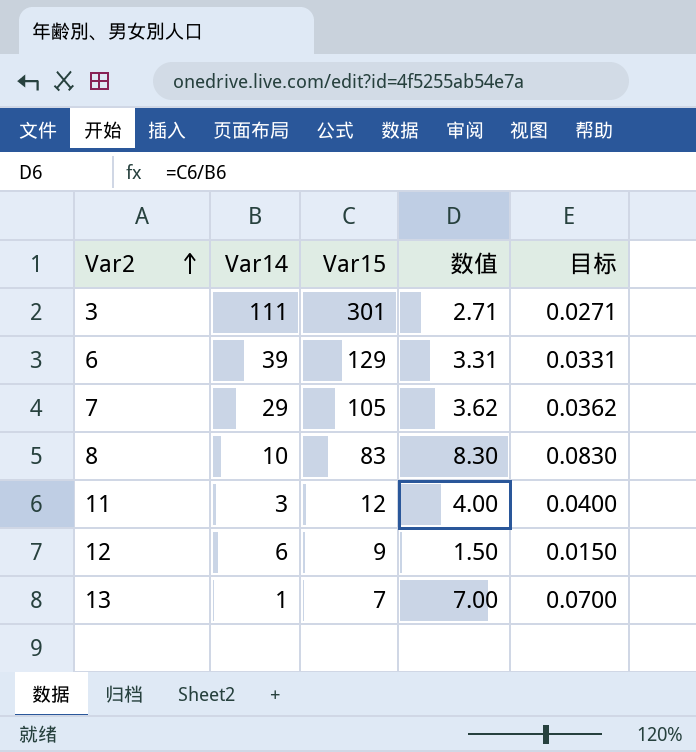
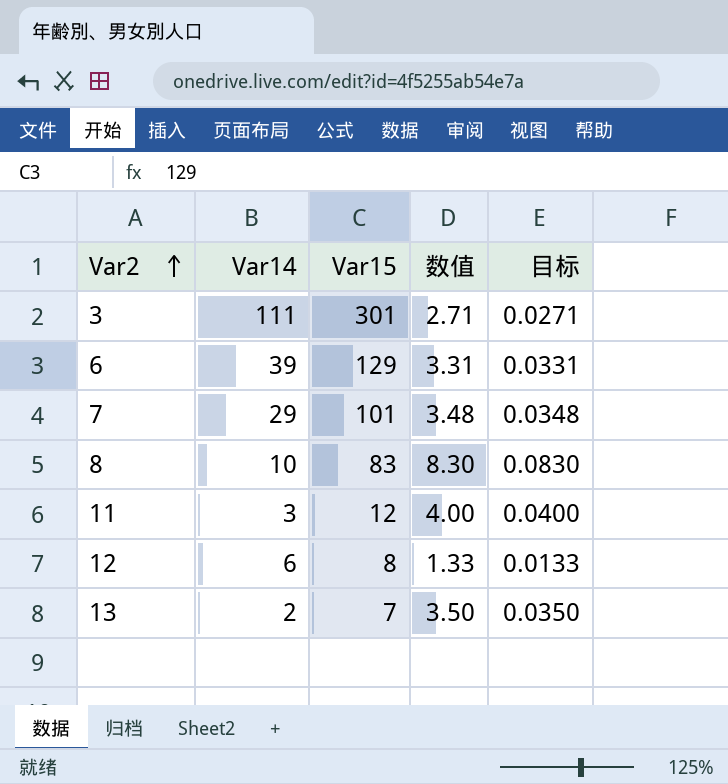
7 | Var15: 105 -> 101
7 | 数值: 3.62 -> 3.48
7 | 目标: 0.0362 -> 0.0348
12 | Var15: 9 -> 8
12 | 数值: 1.50 -> 1.33
12 | 目标: 0.0150 -> 0.0133
13 | Var14: 1 -> 2
13 | 数值: 7.00 -> 3.50
13 | 目标: 0.0700 -> 0.0350

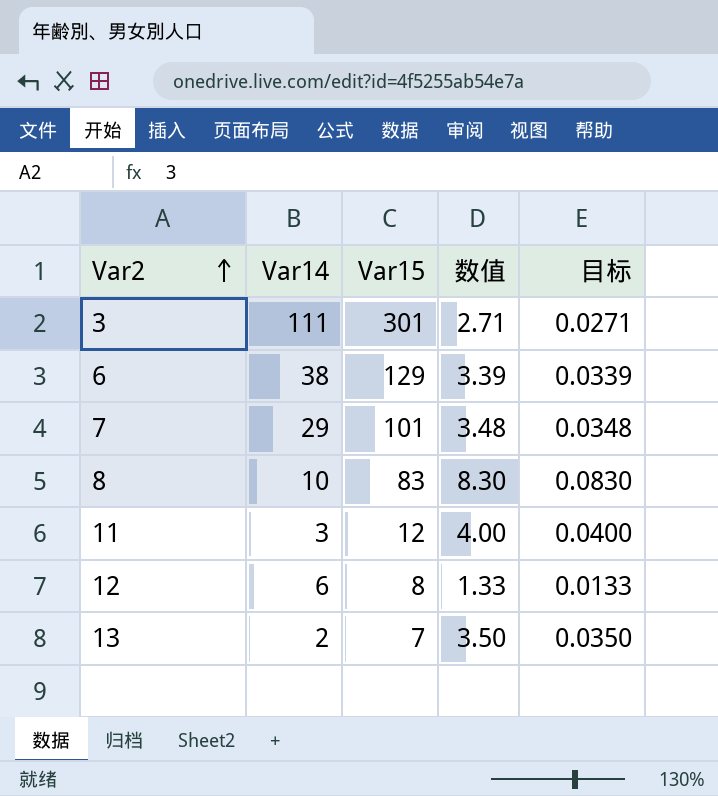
6 | Var14: 39 -> 38
6 | 数值: 3.31 -> 3.39
6 | 目标: 0.0331 -> 0.0339

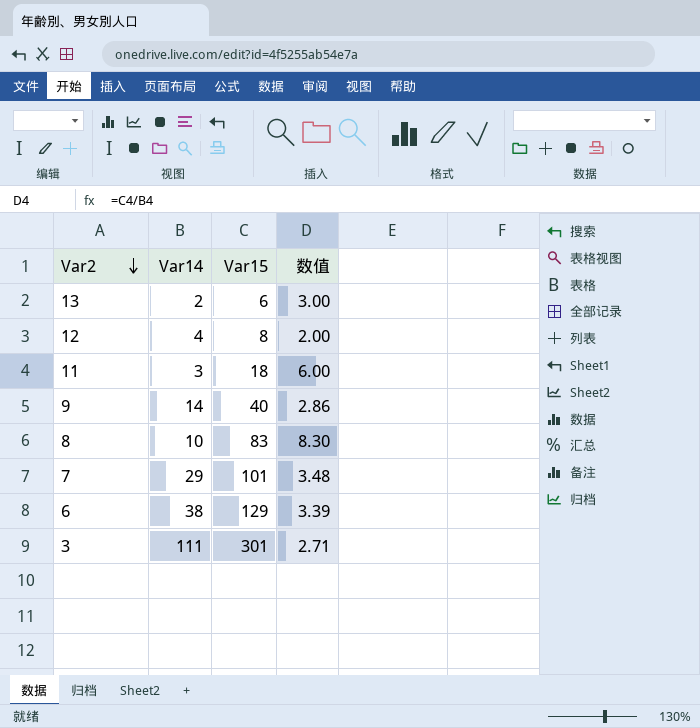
row order: Var2 ascending -> Var2 descending
column 目标 | formula: [数值] * 0.01 -> none
13 | Var15: 7 -> 6
13 | 数值: 3.50 -> 3.00
12 | Var14: 6 -> 4
12 | 数值: 1.33 -> 2.00
11 | Var15: 12 -> 18
11 | 数值: 4.00 -> 6.00
row 9: none -> 14 | 40 | 2.86

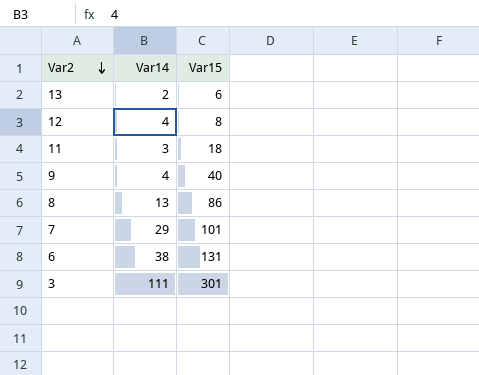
column 数值 | formula: [Var15] / [Var14] -> none
9 | Var14: 14 -> 4
8 | Var14: 10 -> 13
8 | Var15: 83 -> 86
6 | Var15: 129 -> 131

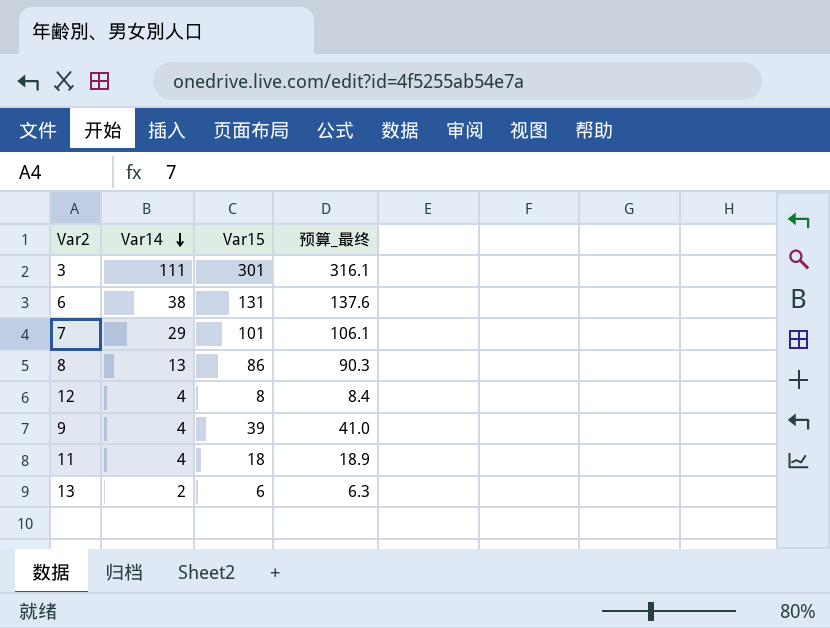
row order: Var2 descending -> Var14 descending
column 预算_最终 | formula: none -> [Var15] * 1.05
9 | Var15: 40 -> 39
11 | Var14: 3 -> 4

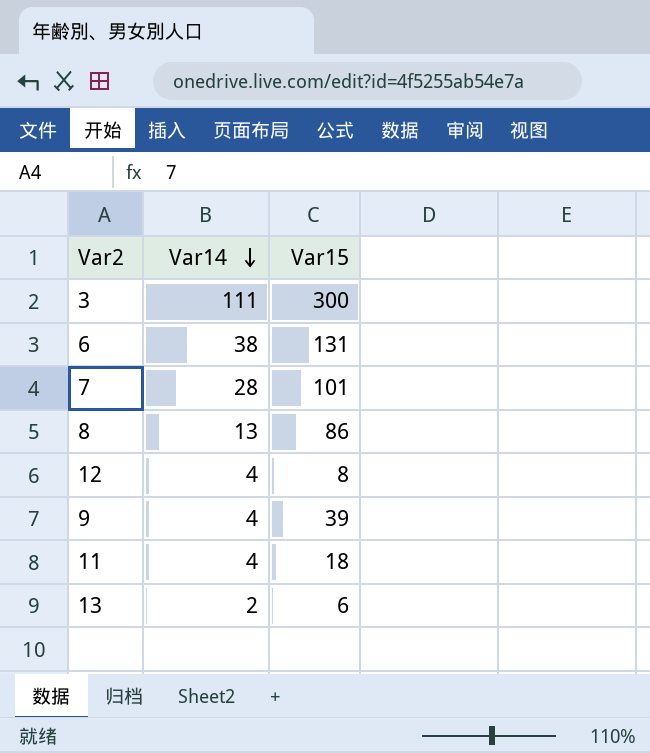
column 预算_最终 | formula: [Var15] * 1.05 -> none
3 | Var15: 301 -> 300
7 | Var14: 29 -> 28

